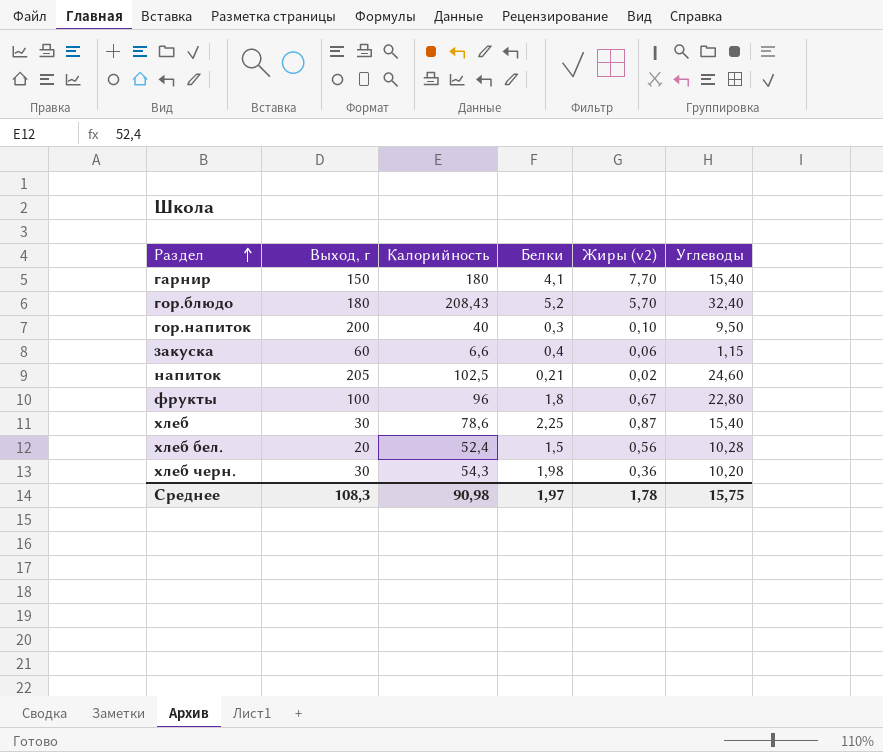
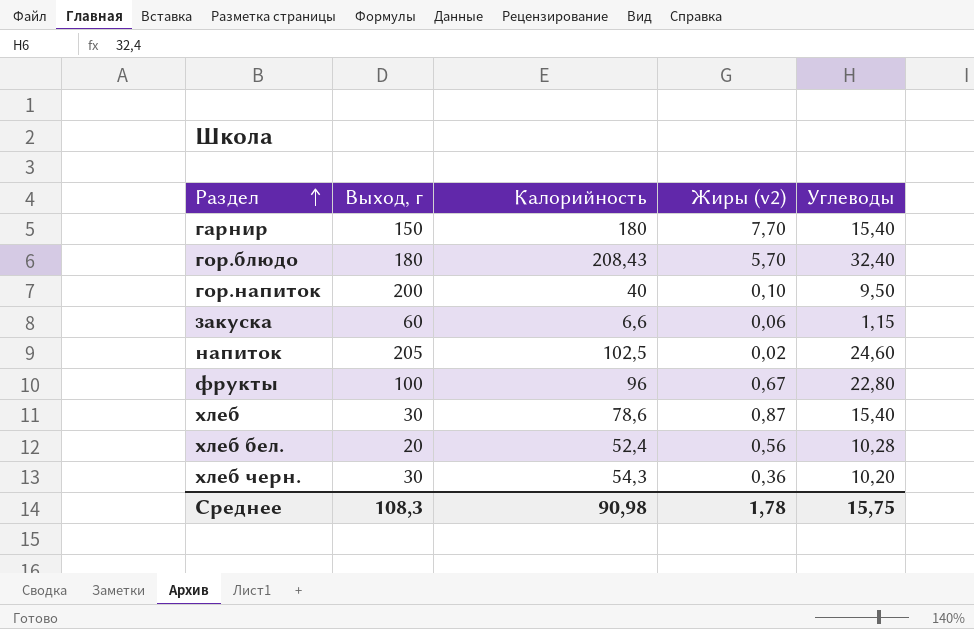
column Белки | position: 4 -> none

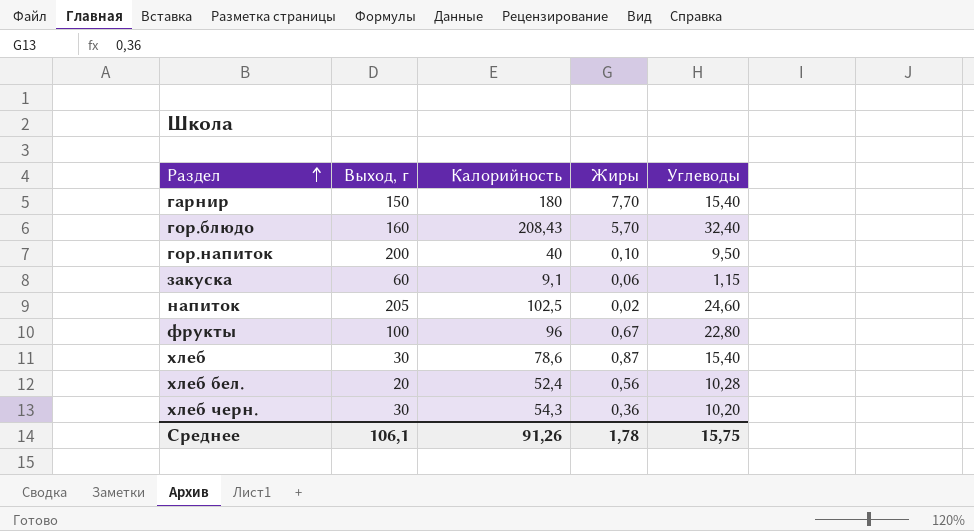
column name: Жиры (v2) -> Жиры
гор.блюдо | Выход, г: 180 -> 160
закуска | Калорийность: 6,6 -> 9,1
Среднее | Выход, г: 108,3 -> 106,1
Среднее | Калорийность: 90,98 -> 91,26

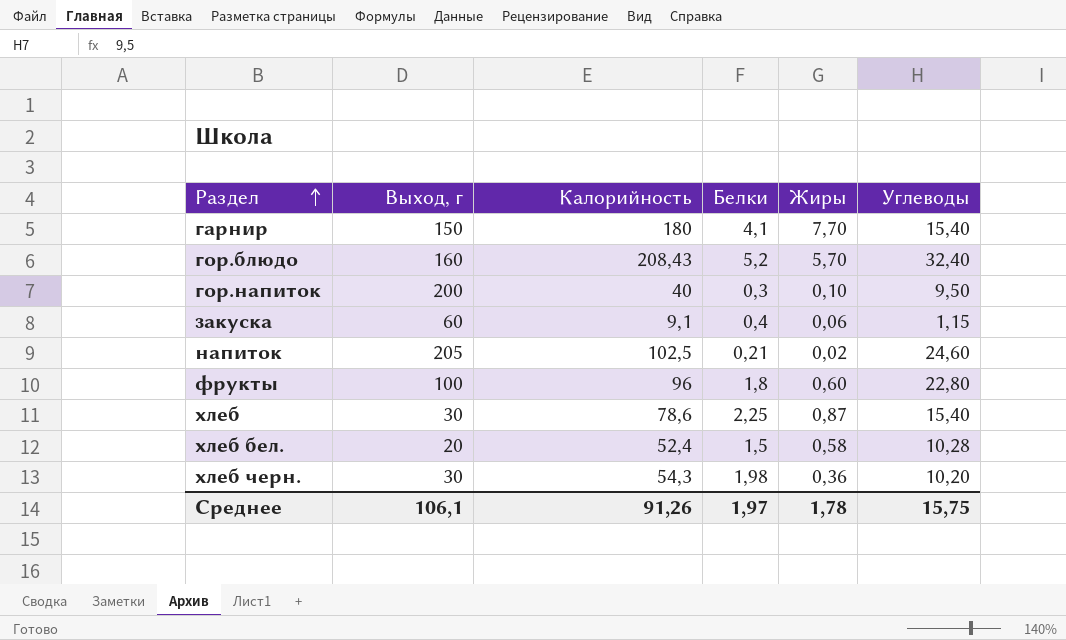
column Белки | position: none -> 4
фрукты | Жиры: 0,67 -> 0,60
хлеб бел. | Жиры: 0,56 -> 0,58

